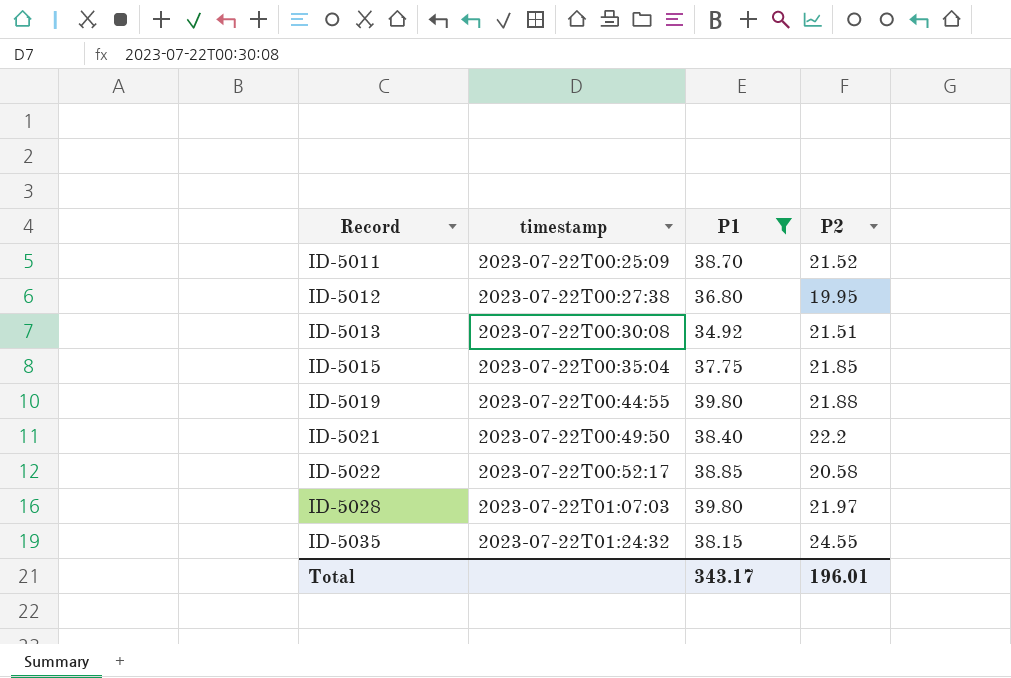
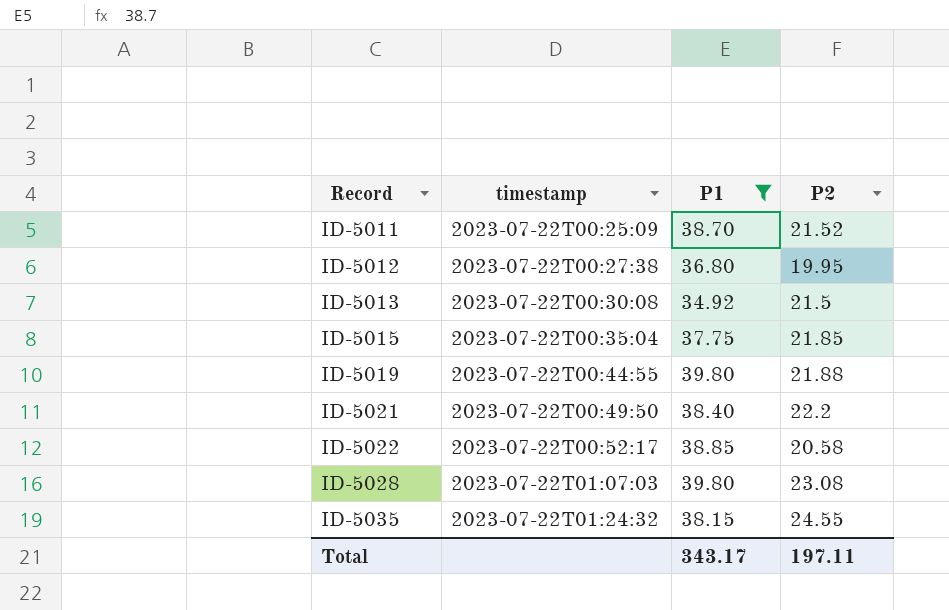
ID-5013 | P2: 21.51 -> 21.5
ID-5028 | P2: 21.97 -> 23.08
Total | P2: 196.01 -> 197.11

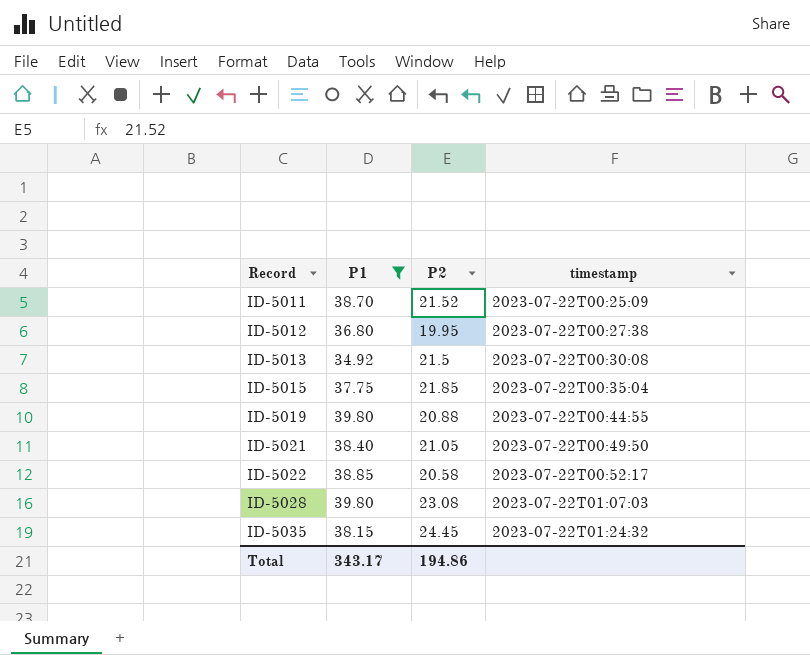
column timestamp | position: 2 -> 4
ID-5019 | P2: 21.88 -> 20.88
ID-5021 | P2: 22.2 -> 21.05
ID-5035 | P2: 24.55 -> 24.45
Total | P2: 197.11 -> 194.86

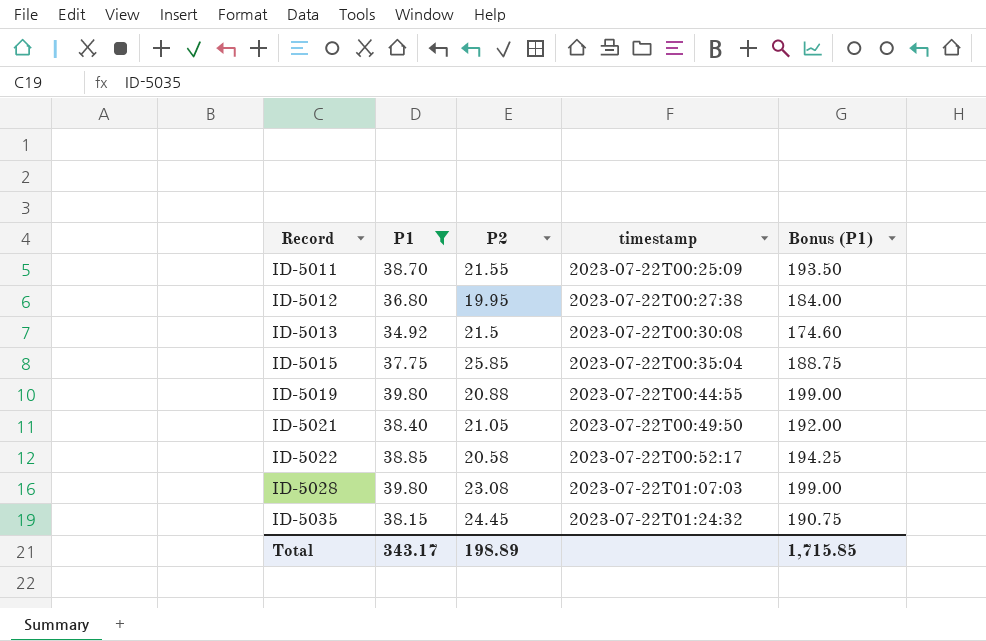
column Bonus (P1) | formula: none -> [P1] * 5
ID-5011 | P2: 21.52 -> 21.55
ID-5015 | P2: 21.85 -> 25.85
Total | P2: 194.86 -> 198.89

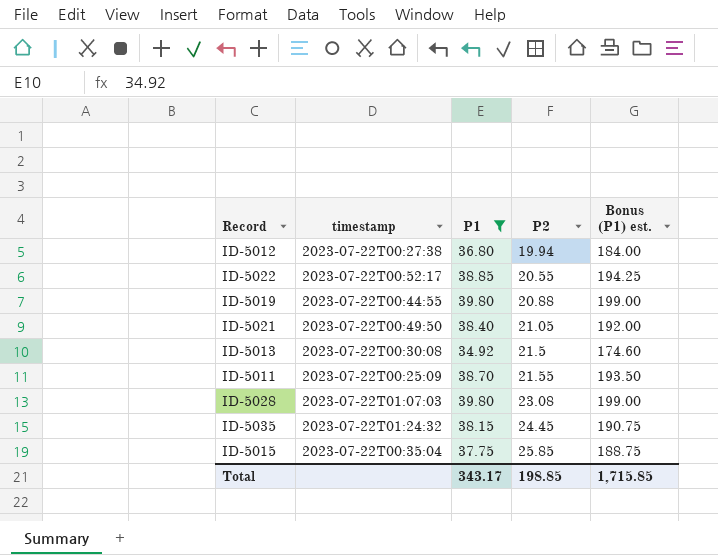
row order: Record ascending -> P2 ascending
column timestamp | position: 4 -> 2
column name: Bonus (P1) -> Bonus (P1) est.
ID-5012 | P2: 19.95 -> 19.94
ID-5022 | P2: 20.58 -> 20.55
Total | P2: 198.89 -> 198.85

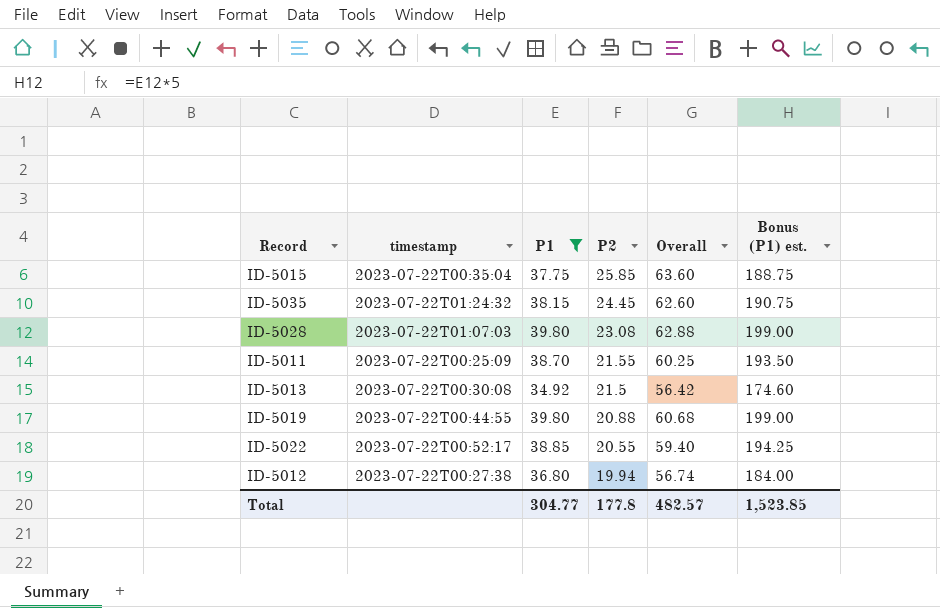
row order: P2 ascending -> P2 descending
column Overall | formula: none -> [P1] + [P2]
row ID-5021: 2023-07-22T00:49:50 | 38.40 | 21.05 | 192.00 -> none
Total | P1: 343.17 -> 304.77
Total | P2: 198.85 -> 177.8
Total | Bonus (P1) est.: 1,715.85 -> 1,523.85

